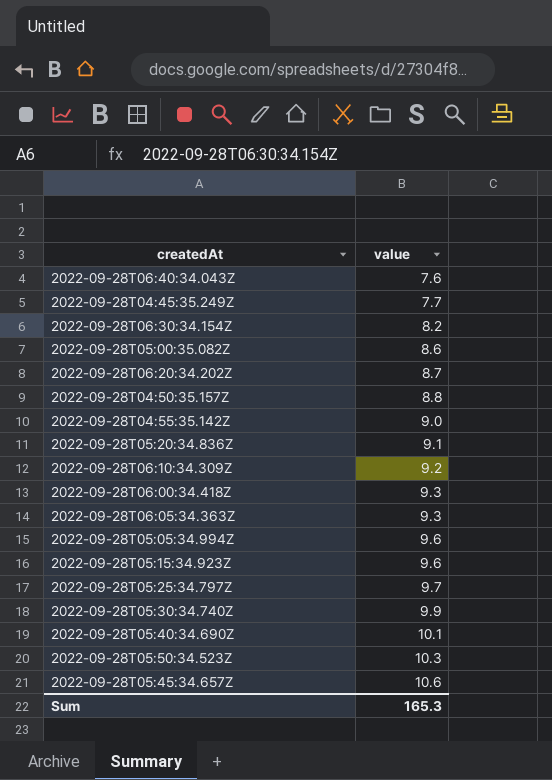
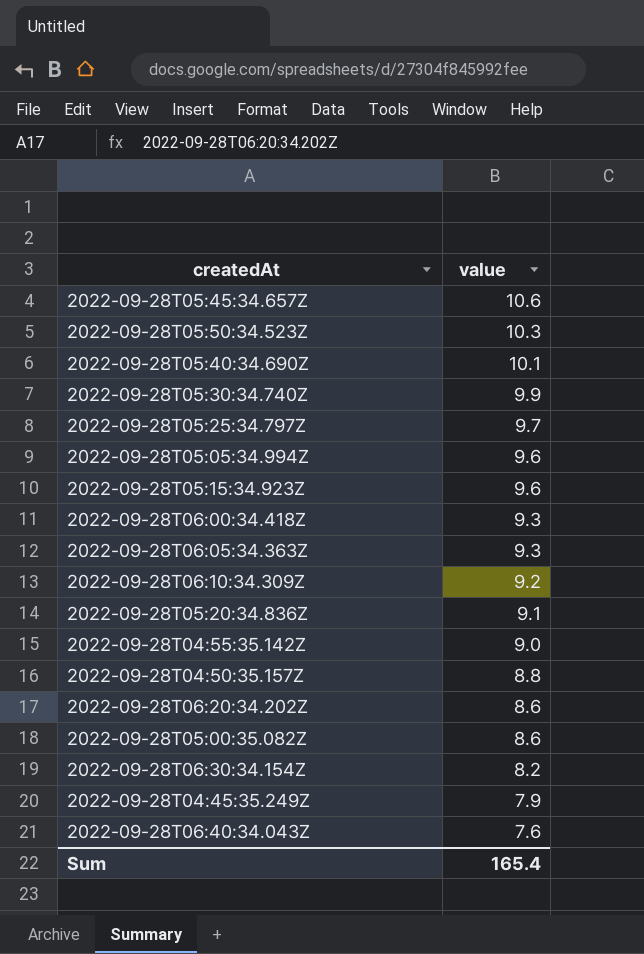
row order: value ascending -> value descending
2022-09-28T06:20:34.202Z | value: 8.7 -> 8.6
2022-09-28T04:45:35.249Z | value: 7.7 -> 7.9
Sum | value: 165.3 -> 165.4

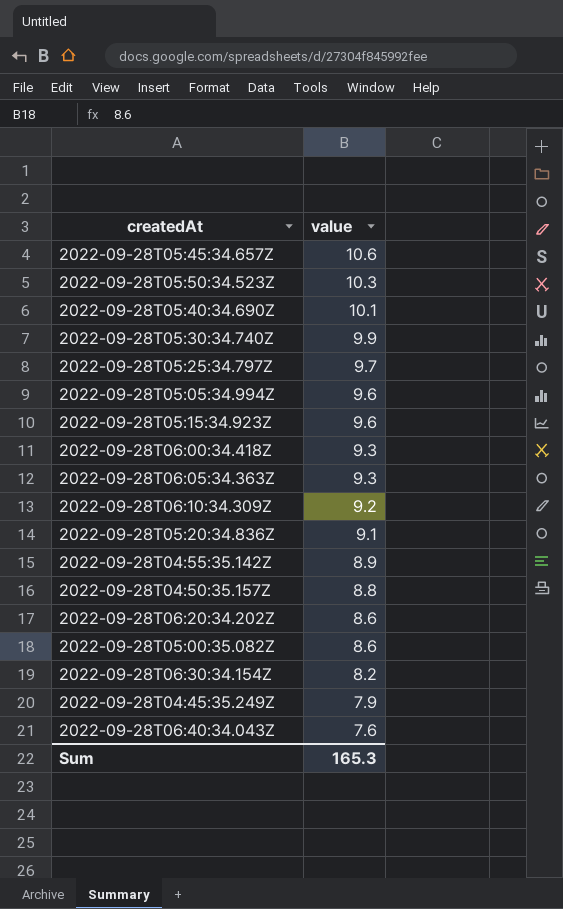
2022-09-28T04:55:35.142Z | value: 9.0 -> 8.9
Sum | value: 165.4 -> 165.3

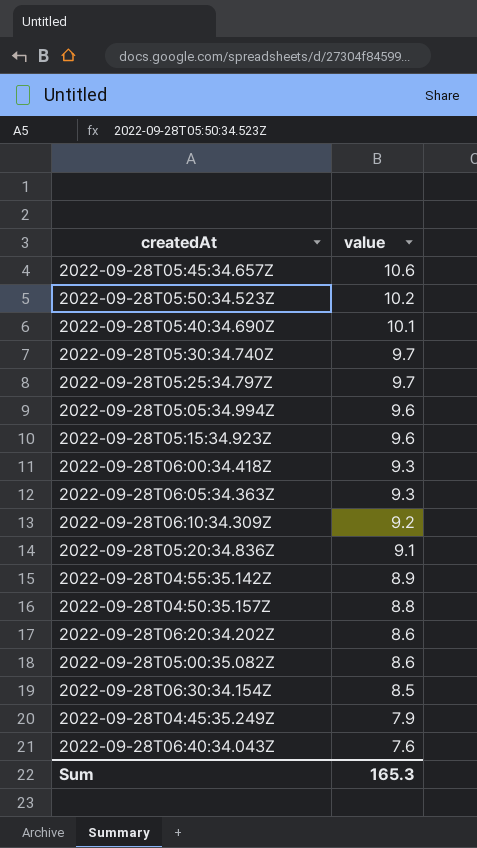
2022-09-28T05:50:34.523Z | value: 10.3 -> 10.2
2022-09-28T05:30:34.740Z | value: 9.9 -> 9.7
2022-09-28T06:30:34.154Z | value: 8.2 -> 8.5

